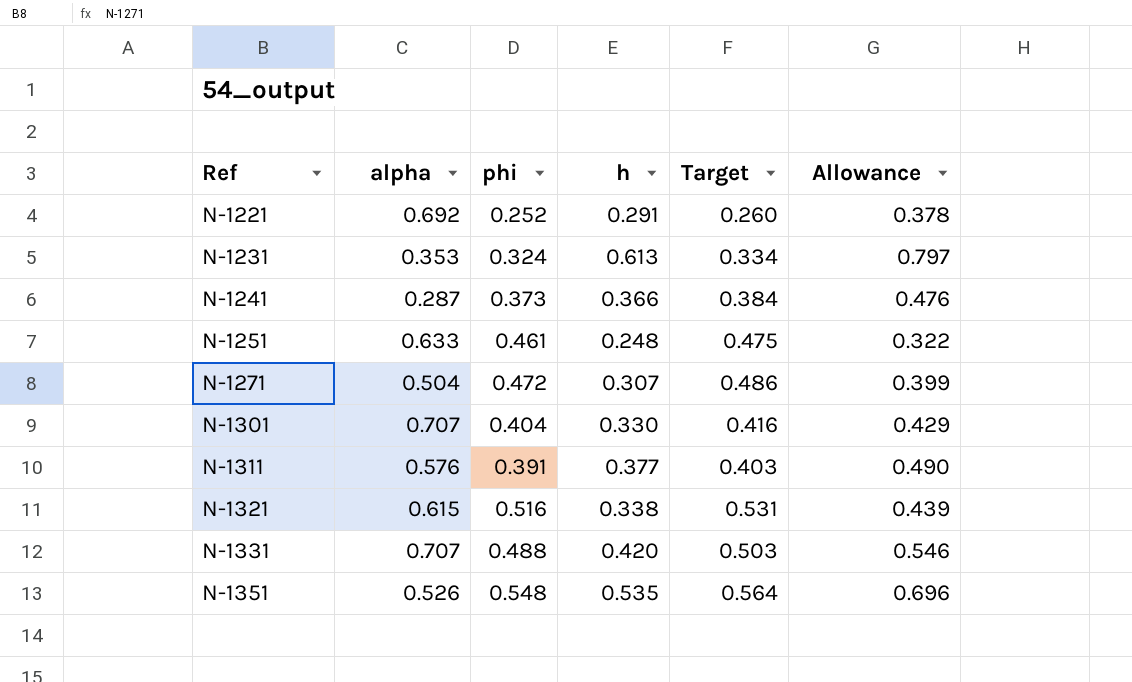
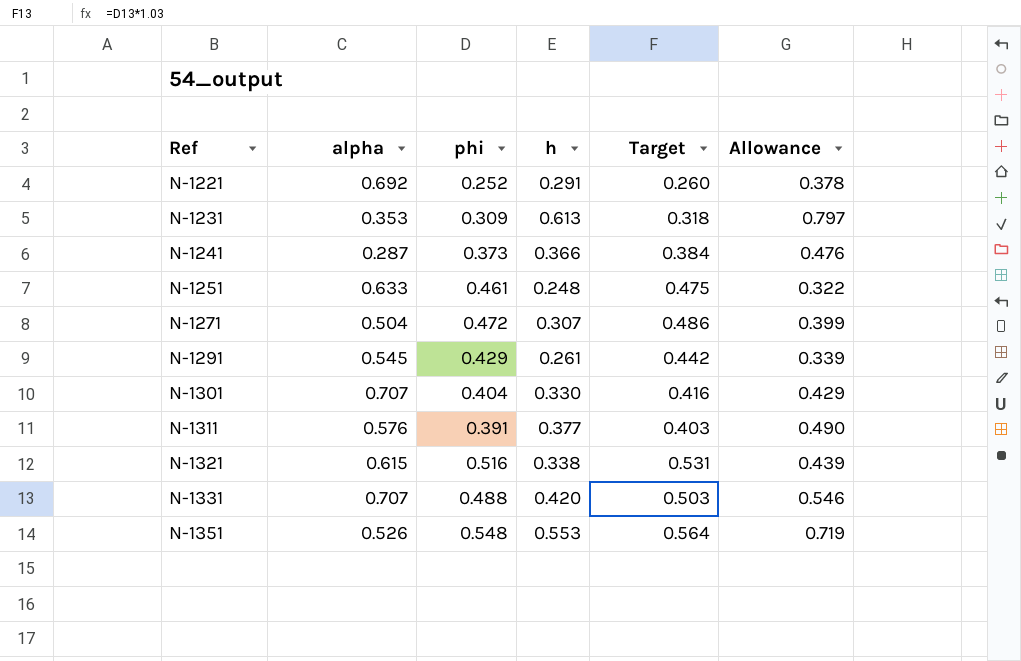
N-1231 | phi: 0.324 -> 0.309
N-1231 | Target: 0.334 -> 0.318
row N-1291: none -> 0.545 | 0.429 | 0.261 | 0.442 | 0.339
N-1351 | h: 0.535 -> 0.553
N-1351 | Allowance: 0.696 -> 0.719

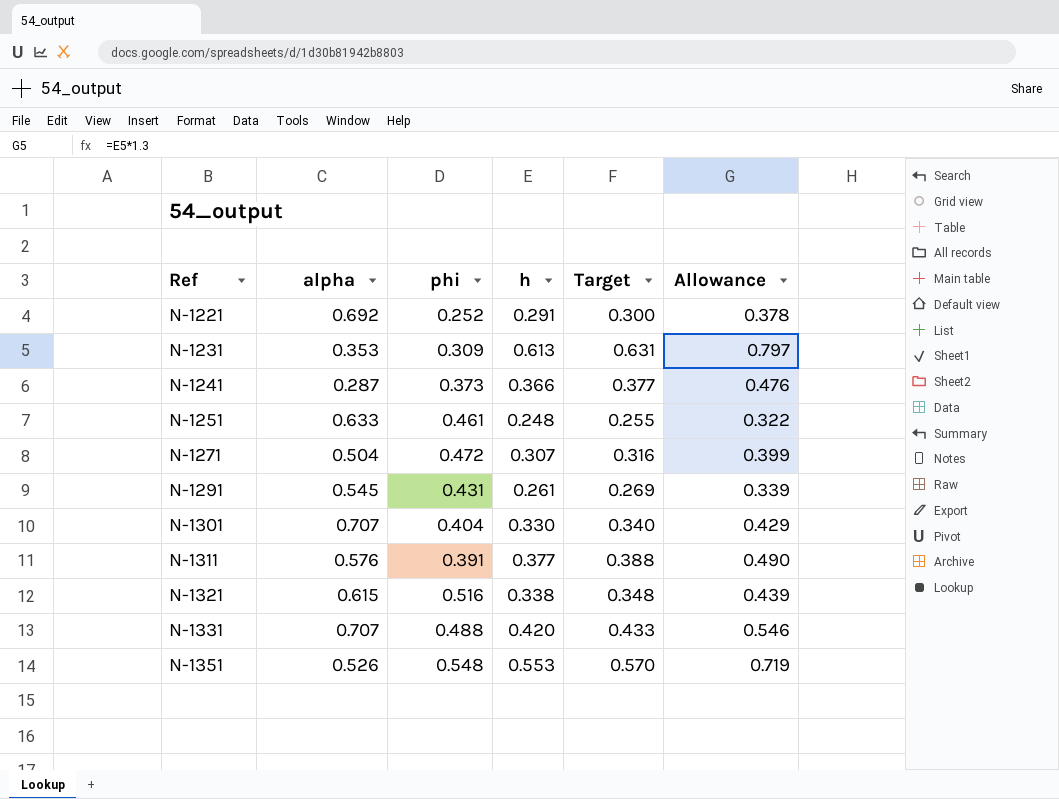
column Target | formula: [phi] * 1.03 -> [h] * 1.03
N-1291 | phi: 0.429 -> 0.431

